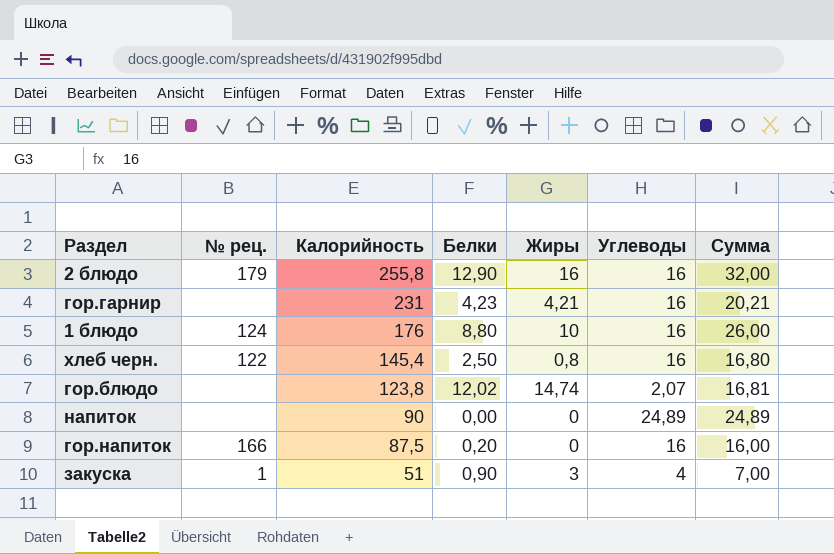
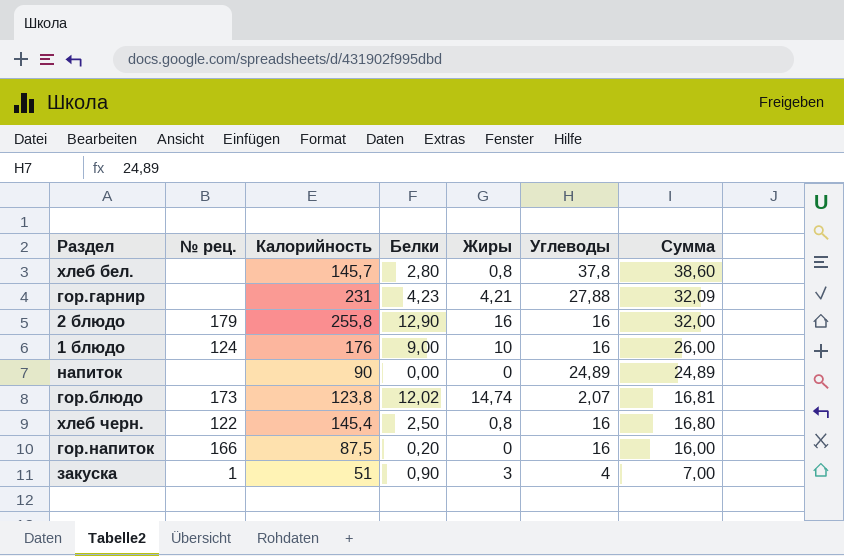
row order: Калорийность descending -> Сумма descending
row хлеб бел.: none -> none | 145,7 | 2,80 | 0,8 | 37,8 | 38,60
гор.гарнир | Углеводы: 16 -> 27,88
гор.гарнир | Сумма: 20,21 -> 32,09
1 блюдо | Белки: 8,80 -> 9,00
гор.блюдо | № рец.: none -> 173

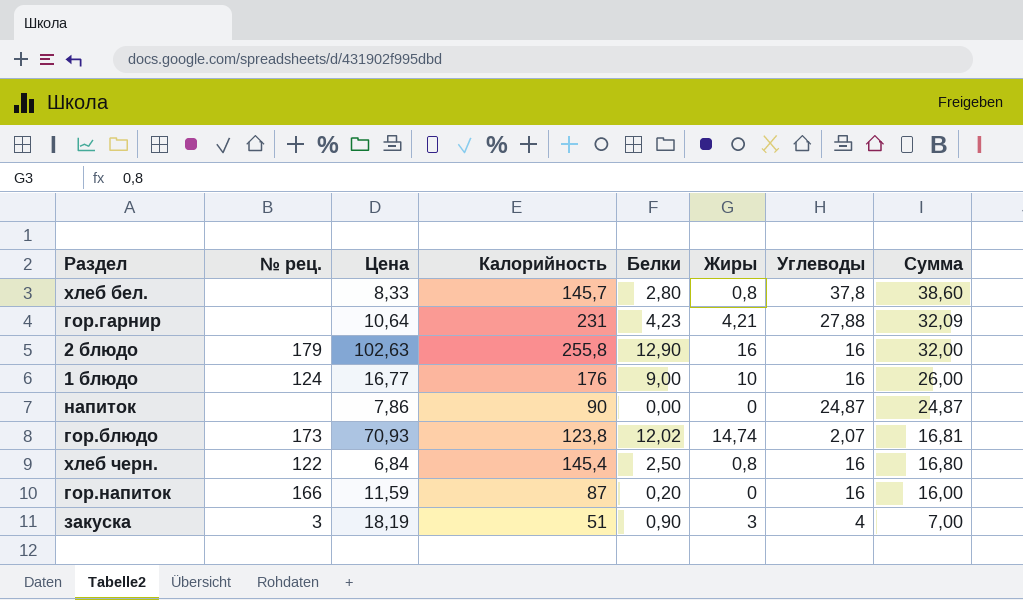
column Цена | position: none -> 3
напиток | Углеводы: 24,89 -> 24,87
напиток | Сумма: 24,89 -> 24,87
гор.напиток | Калорийность: 87,5 -> 87
закуска | № рец.: 1 -> 3

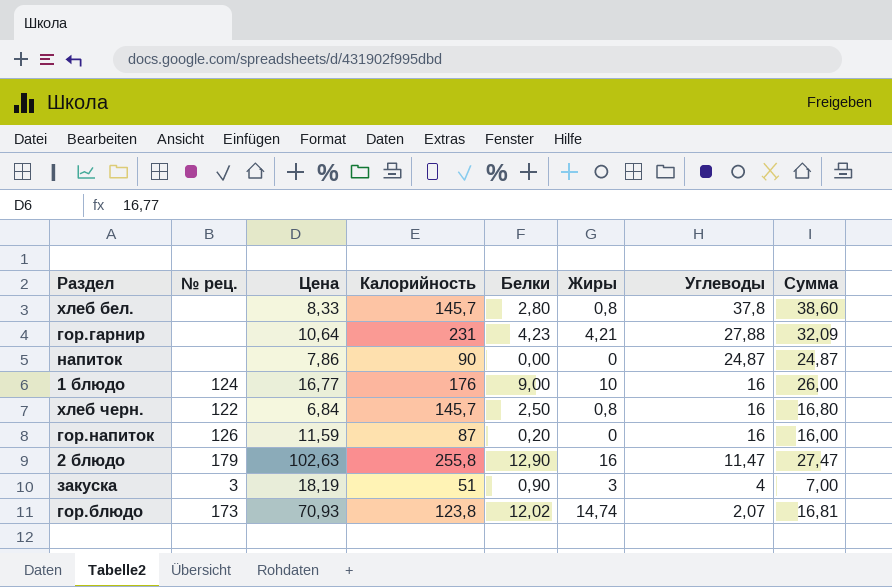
row order: Сумма descending -> Углеводы descending
хлеб черн. | Калорийность: 145,4 -> 145,7
гор.напиток | № рец.: 166 -> 126
2 блюдо | Углеводы: 16 -> 11,47
2 блюдо | Сумма: 32,00 -> 27,47

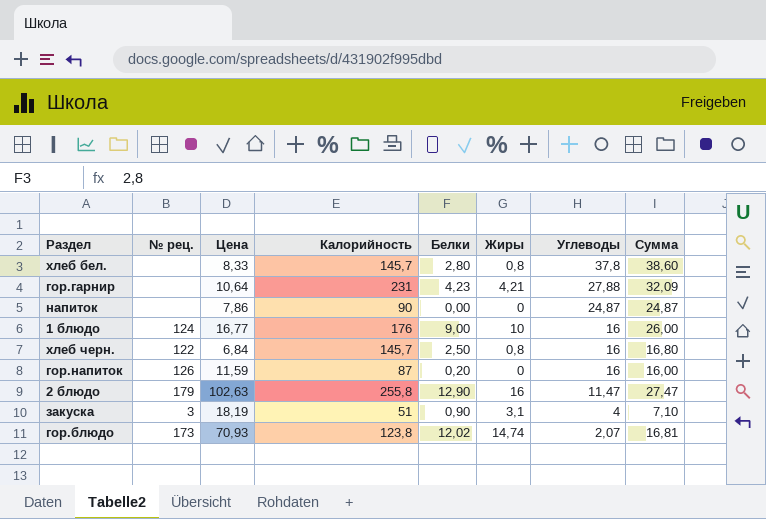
закуска | Жиры: 3 -> 3,1
закуска | Сумма: 7,00 -> 7,10

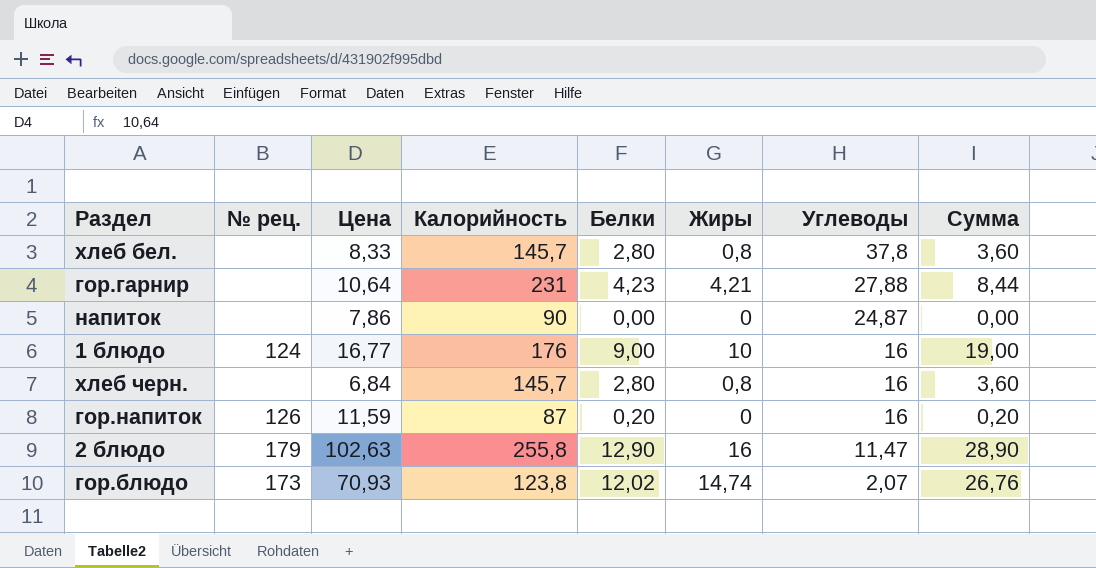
column Сумма | formula: [Жиры] + [Углеводы] -> [Белки] + [Жиры]
row закуска: 3 | 18,19 | 51 | 0,90 | 3,1 | 4 | 7,10 -> none
хлеб черн. | № рец.: 122 -> none
хлеб черн. | Белки: 2,50 -> 2,80

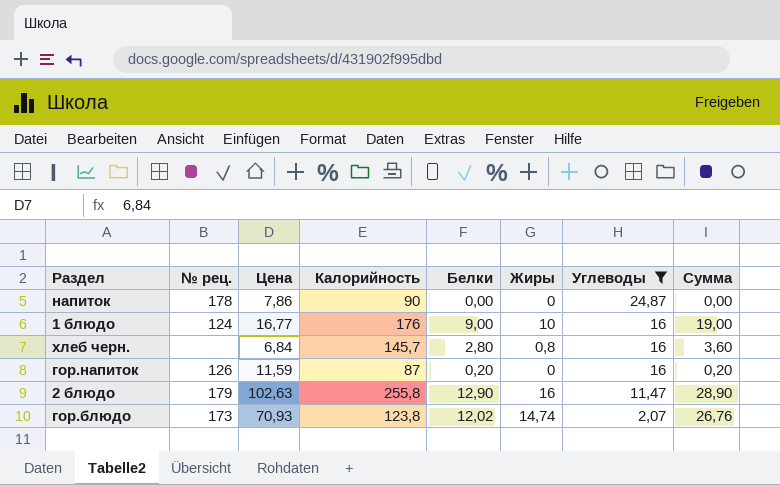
filter: none -> Углеводы <= 24,87
напиток | № рец.: none -> 178

